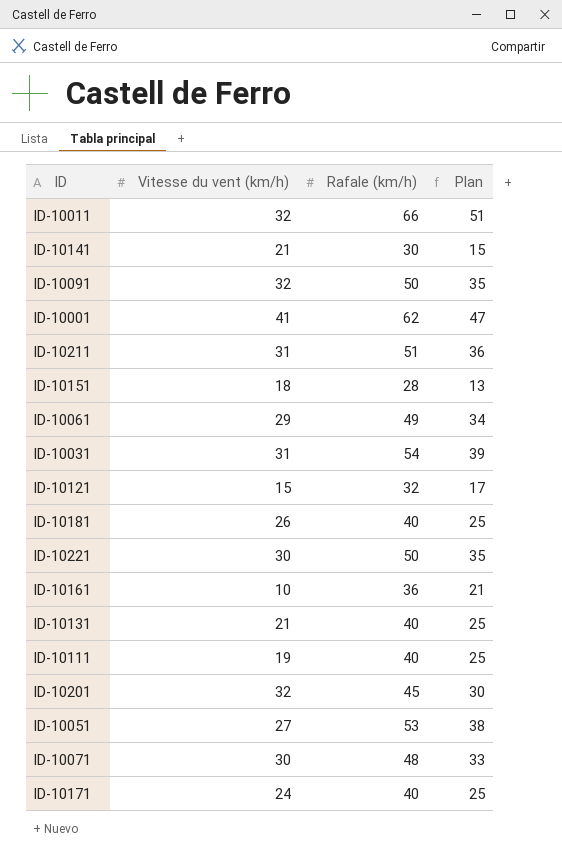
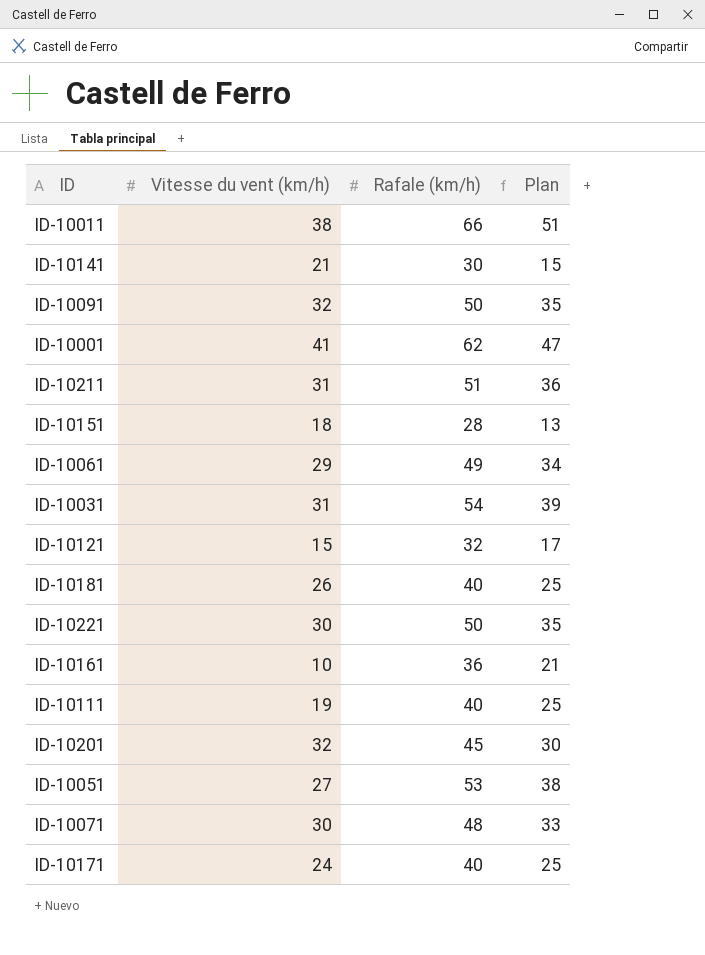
row ID-10131: 21 | 40 | 25 -> none
ID-10011 | Vitesse du vent (km/h): 32 -> 38

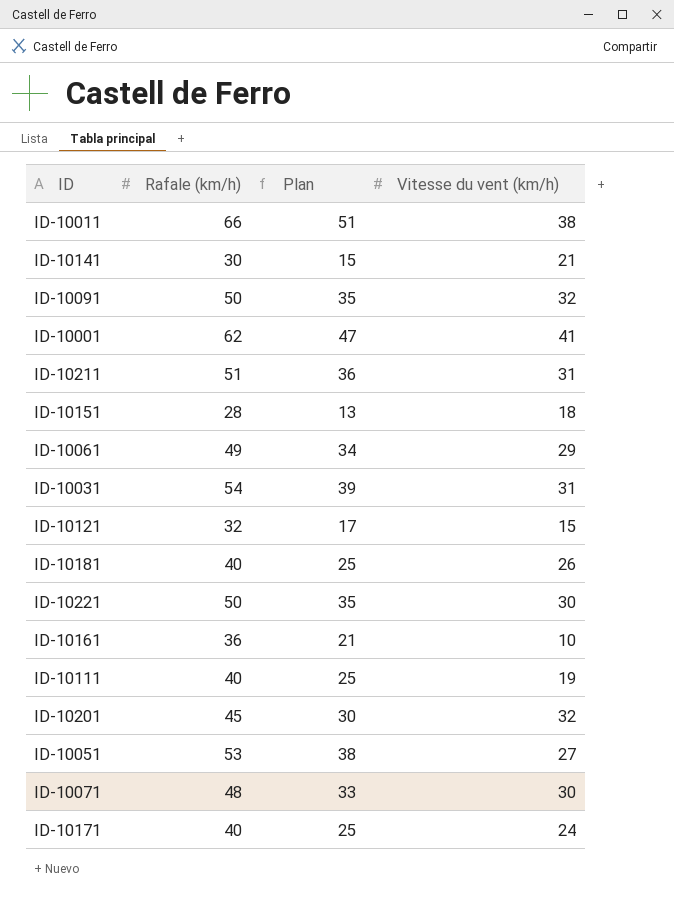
column Vitesse du vent (km/h) | position: 2 -> 4

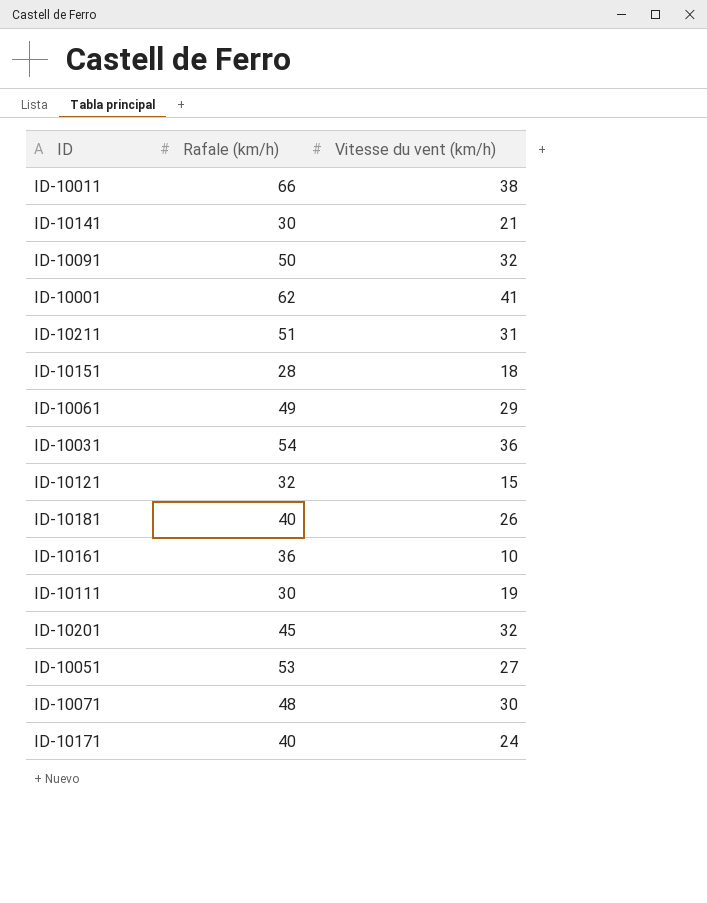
column Plan | formula: [Rafale (km/h)] - 15 -> none
row ID-10221: 50 | 35 | 30 -> none
ID-10031 | Vitesse du vent (km/h): 31 -> 36
ID-10111 | Rafale (km/h): 40 -> 30

